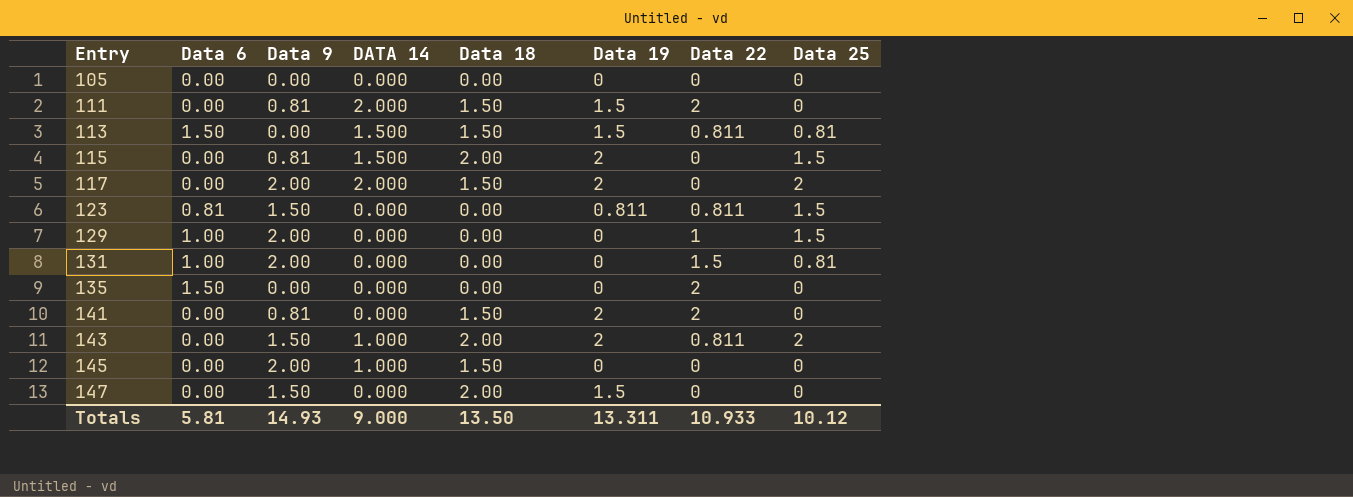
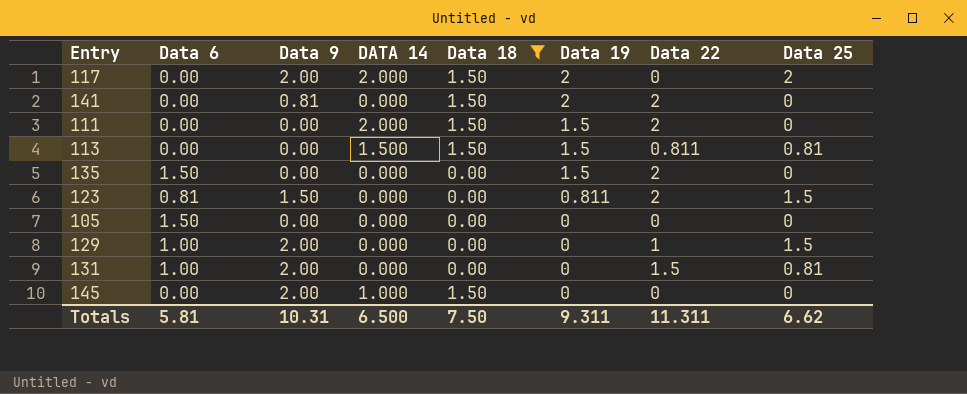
filter: none -> Data 18 != 2.00
row order: Entry ascending -> Data 19 descending
111 | Data 9: 0.81 -> 0.00
113 | Data 6: 1.50 -> 0.00
135 | Data 19: 0 -> 1.5
123 | Data 22: 0.811 -> 2
105 | Data 6: 0.00 -> 1.50
Totals | Data 9: 14.93 -> 10.31
Totals | DATA 14: 9.000 -> 6.500
Totals | Data 18: 13.50 -> 7.50
Totals | Data 19: 13.311 -> 9.311
Totals | Data 22: 10.933 -> 11.311
Totals | Data 25: 10.12 -> 6.62

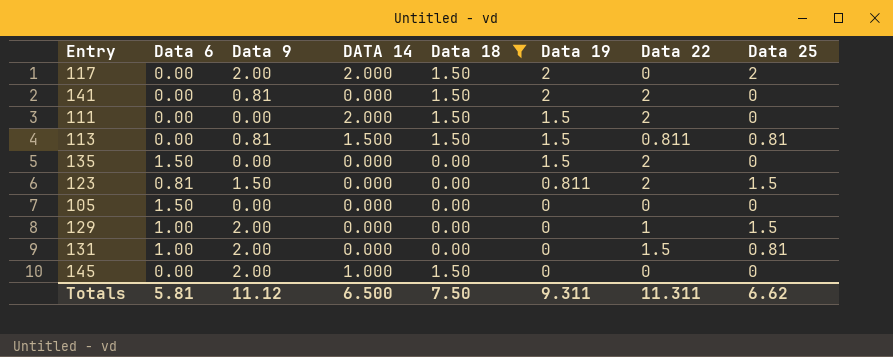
113 | Data 9: 0.00 -> 0.81
Totals | Data 9: 10.31 -> 11.12

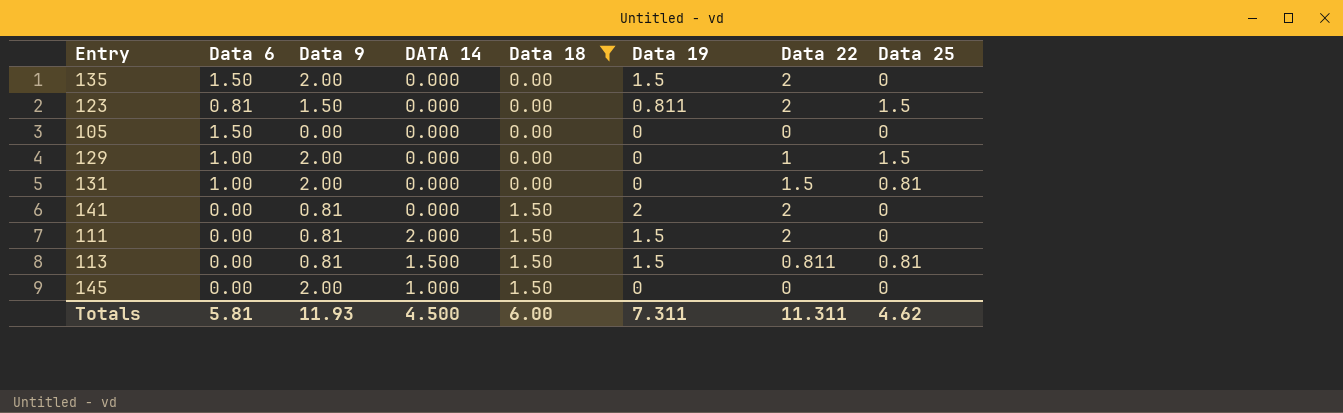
row order: Data 19 descending -> Data 18 ascending
row 117: 0.00 | 2.00 | 2.000 | 1.50 | 2 | 0 | 2 -> none
135 | Data 9: 0.00 -> 2.00
111 | Data 9: 0.00 -> 0.81
Totals | Data 9: 11.12 -> 11.93
Totals | DATA 14: 6.500 -> 4.500
Totals | Data 18: 7.50 -> 6.00
Totals | Data 19: 9.311 -> 7.311
Totals | Data 25: 6.62 -> 4.62

